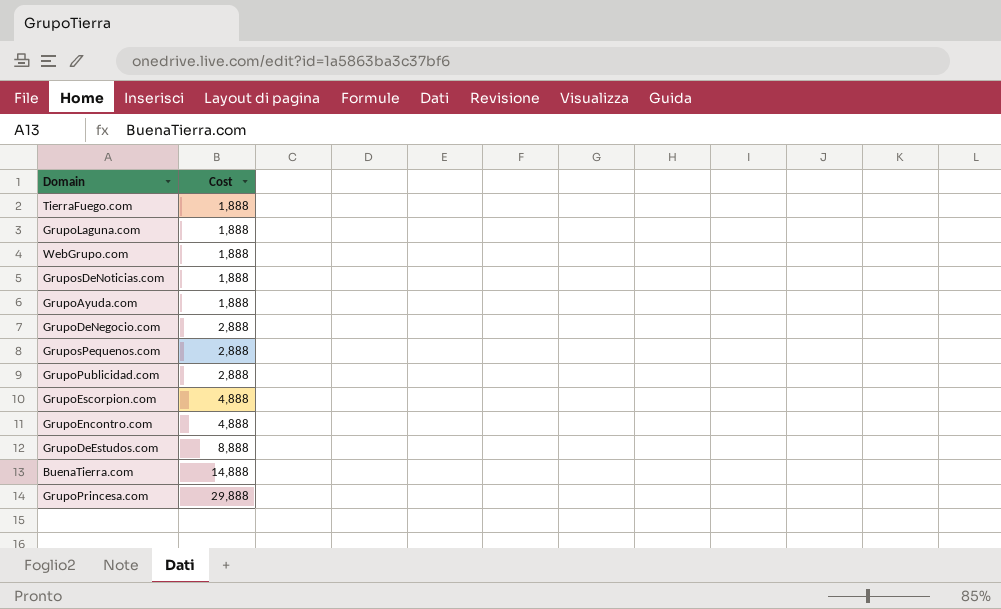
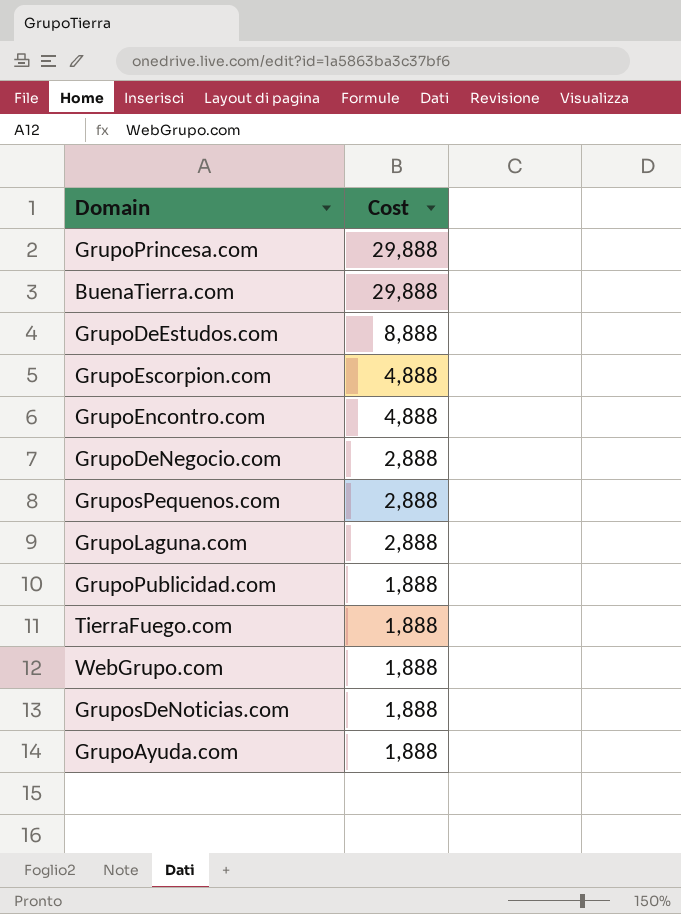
row order: Cost ascending -> Cost descending
BuenaTierra.com | Cost: 14,888 -> 29,888
GrupoLaguna.com | Cost: 1,888 -> 2,888
GrupoPublicidad.com | Cost: 2,888 -> 1,888

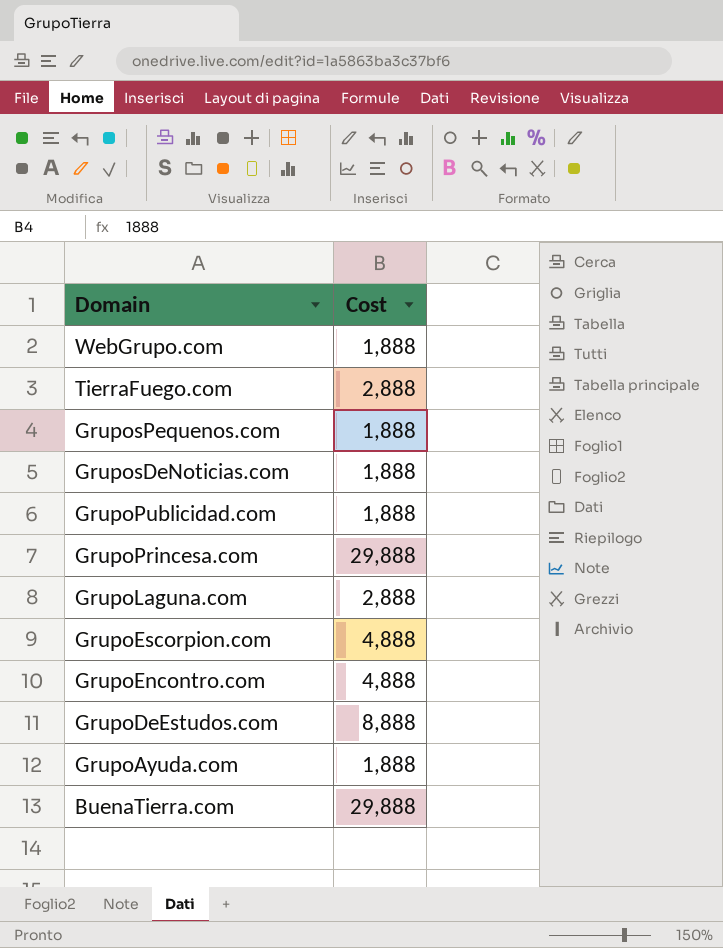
row order: Cost descending -> Domain descending
row GrupoDeNegocio.com: 2,888 -> none
TierraFuego.com | Cost: 1,888 -> 2,888
GruposPequenos.com | Cost: 2,888 -> 1,888

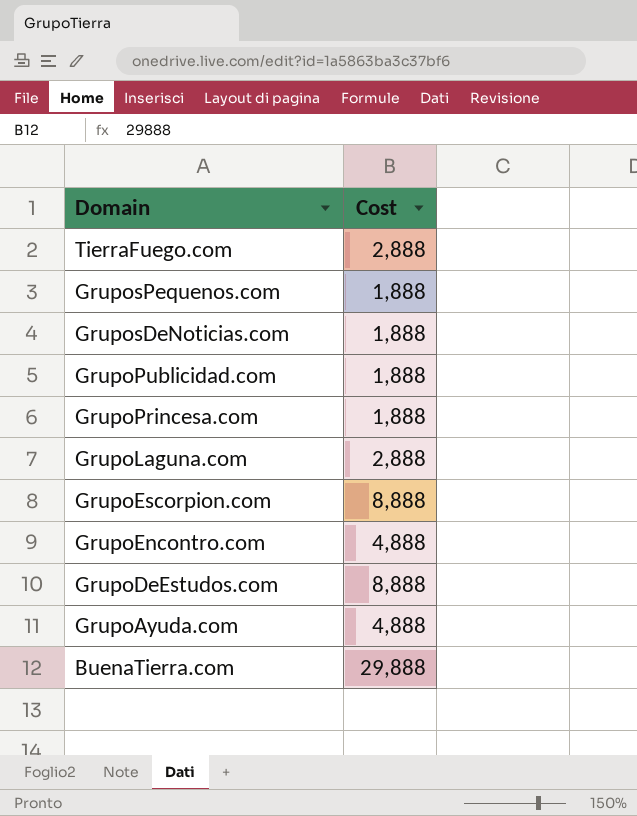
row WebGrupo.com: 1,888 -> none
GrupoPrincesa.com | Cost: 29,888 -> 1,888
GrupoEscorpion.com | Cost: 4,888 -> 8,888
GrupoAyuda.com | Cost: 1,888 -> 4,888

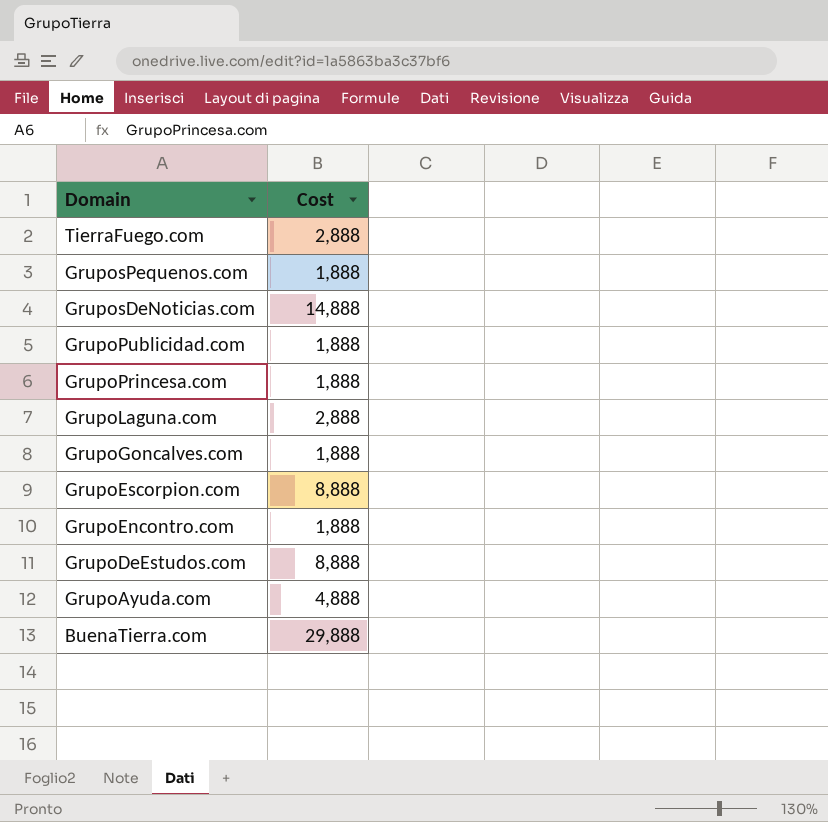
GruposDeNoticias.com | Cost: 1,888 -> 14,888
row GrupoGoncalves.com: none -> 1,888
GrupoEncontro.com | Cost: 4,888 -> 1,888

